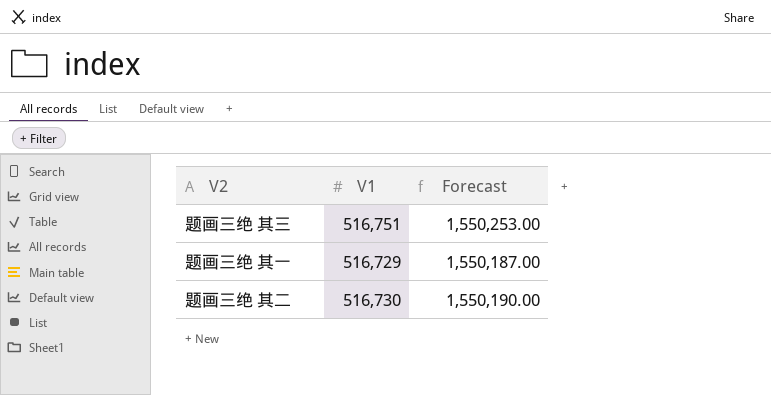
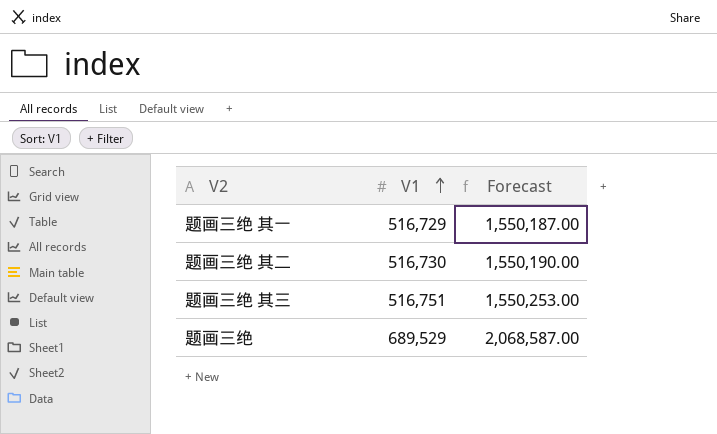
row order: none -> V1 ascending
row 题画三绝: none -> 689,529 | 2,068,587.00

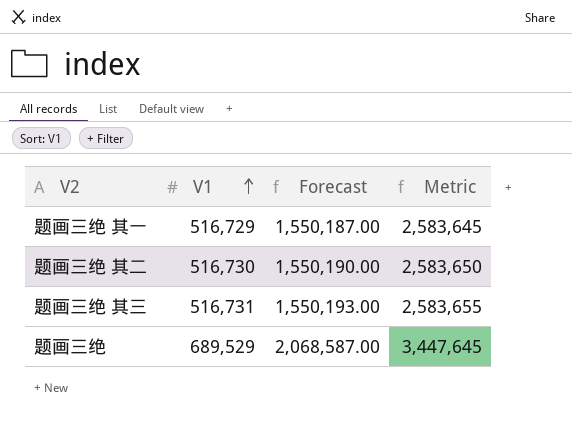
column Metric | formula: none -> [V1] * 5
题画三绝 其三 | V1: 516,751 -> 516,731
题画三绝 其三 | Forecast: 1,550,253.00 -> 1,550,193.00

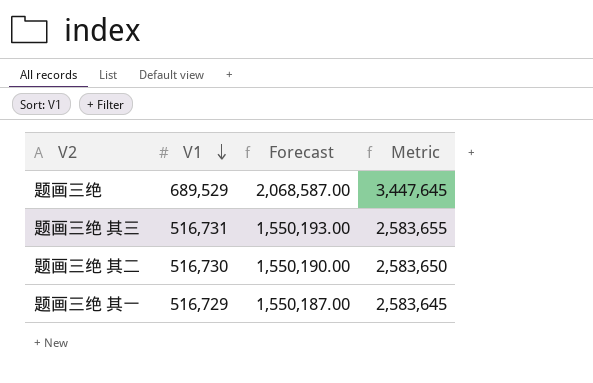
row order: V1 ascending -> V1 descending

